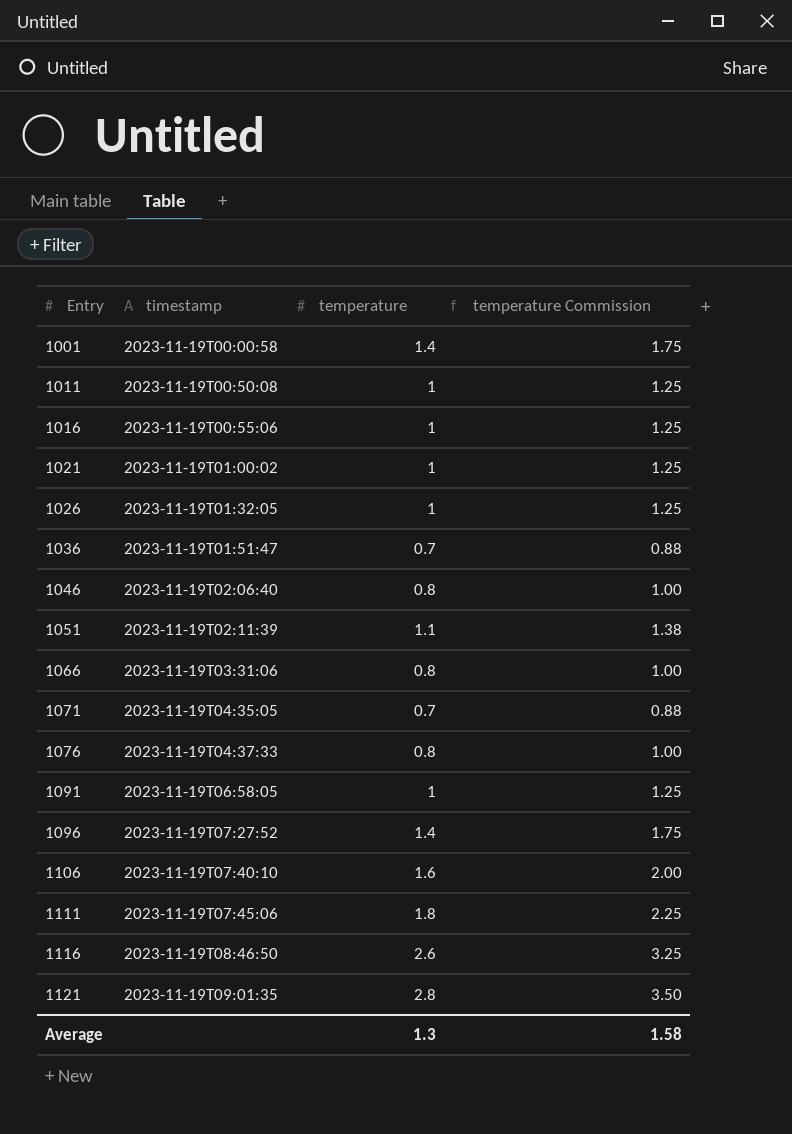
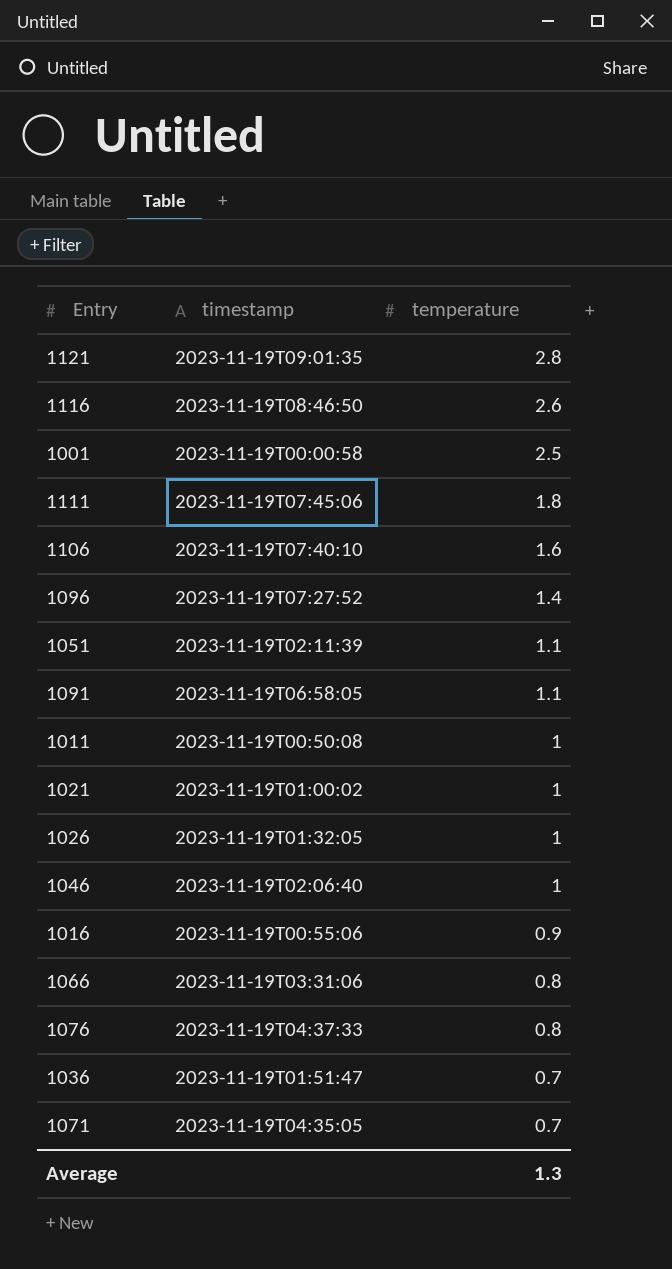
row order: Entry ascending -> temperature descending
column temperature Commission | formula: [temperature] * 1.25 -> none
1001 | temperature: 1.4 -> 2.5
1091 | temperature: 1 -> 1.1
1046 | temperature: 0.8 -> 1
1016 | temperature: 1 -> 0.9

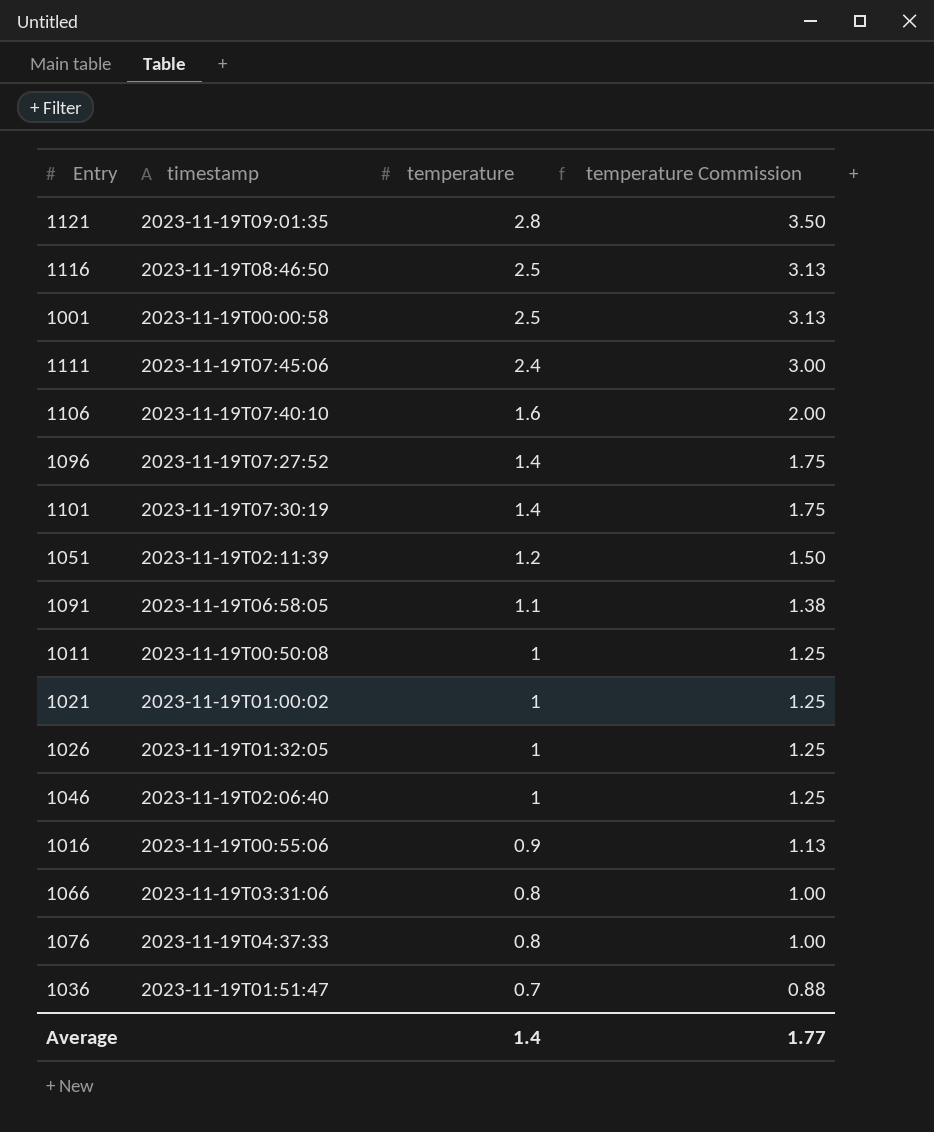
column temperature Commission | formula: none -> [temperature] * 1.25
row 1071: 2023-11-19T04:35:05 | 0.7 -> none
1116 | temperature: 2.6 -> 2.5
1111 | temperature: 1.8 -> 2.4
row 1101: none -> 2023-11-19T07:30:19 | 1.4 | 1.75
1051 | temperature: 1.1 -> 1.2
Average | temperature: 1.3 -> 1.4

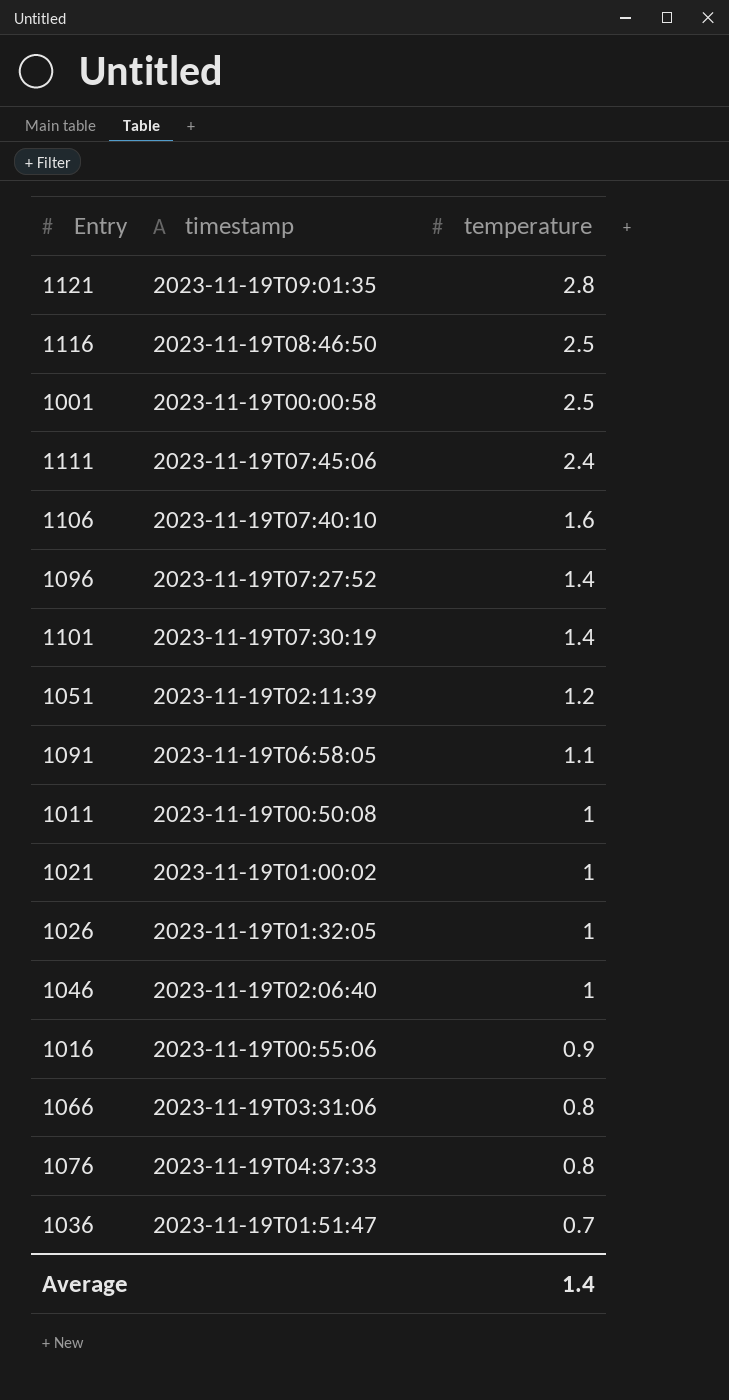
column temperature Commission | formula: [temperature] * 1.25 -> none

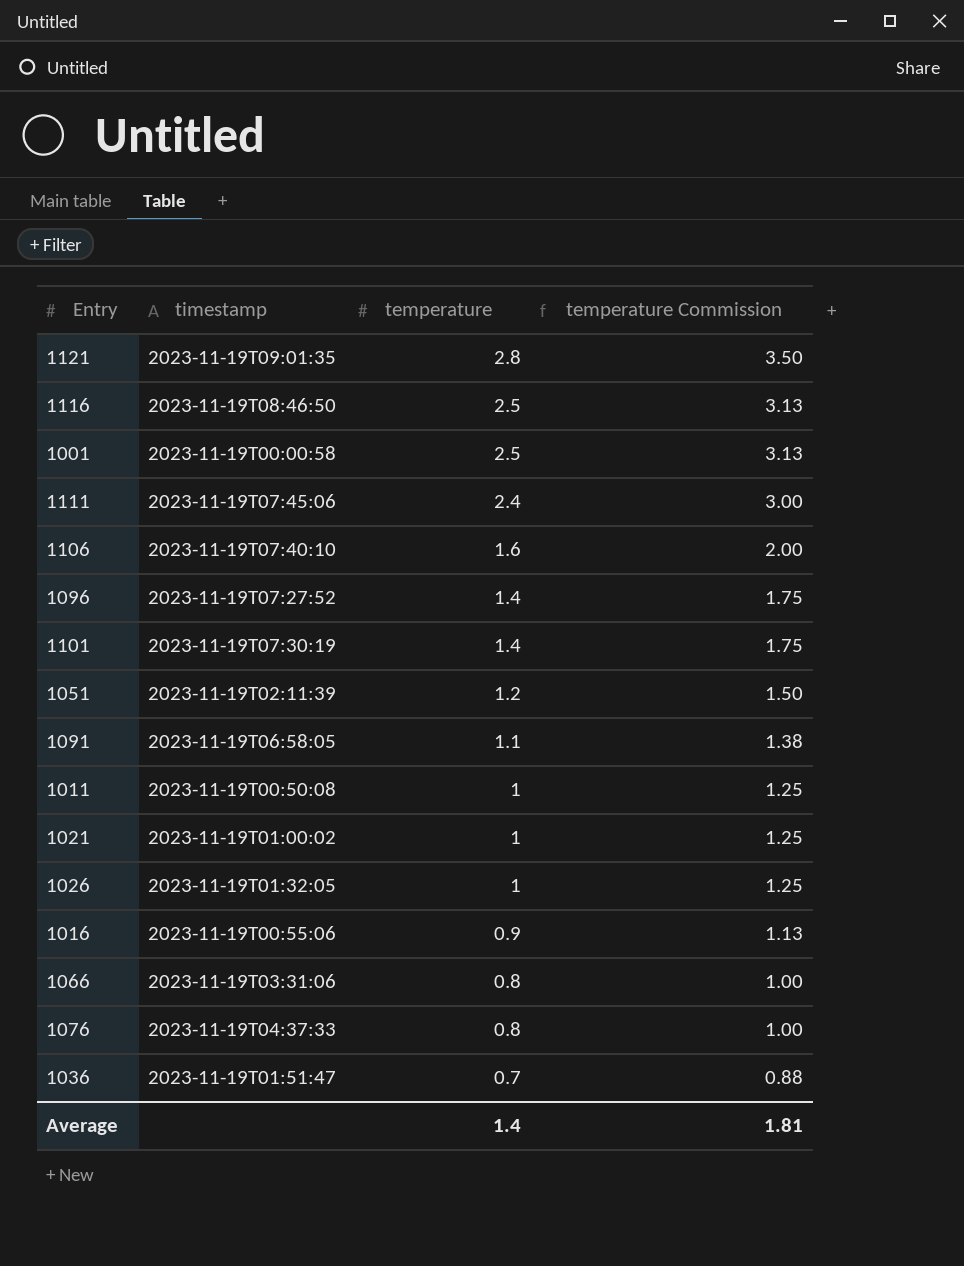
column temperature Commission | formula: none -> [temperature] * 1.25
row 1046: 2023-11-19T02:06:40 | 1 -> none

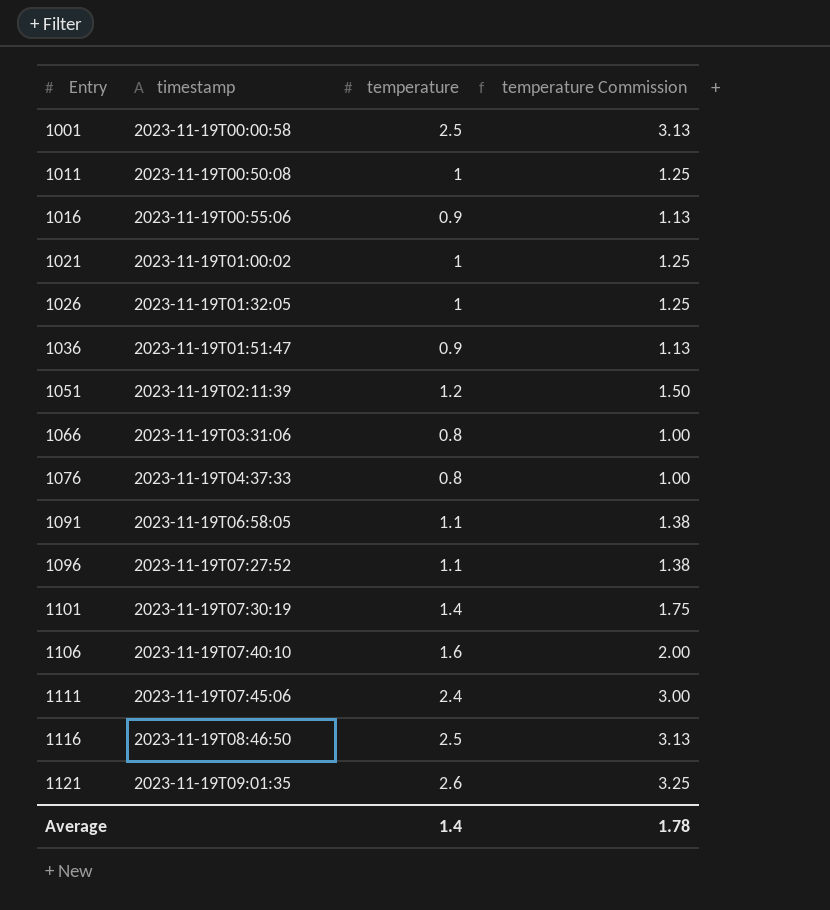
row order: temperature descending -> Entry ascending
1036 | temperature: 0.7 -> 0.9
1036 | temperature Commission: 0.88 -> 1.13
1096 | temperature: 1.4 -> 1.1
1096 | temperature Commission: 1.75 -> 1.38
1121 | temperature: 2.8 -> 2.6
1121 | temperature Commission: 3.50 -> 3.25
Average | temperature Commission: 1.81 -> 1.78

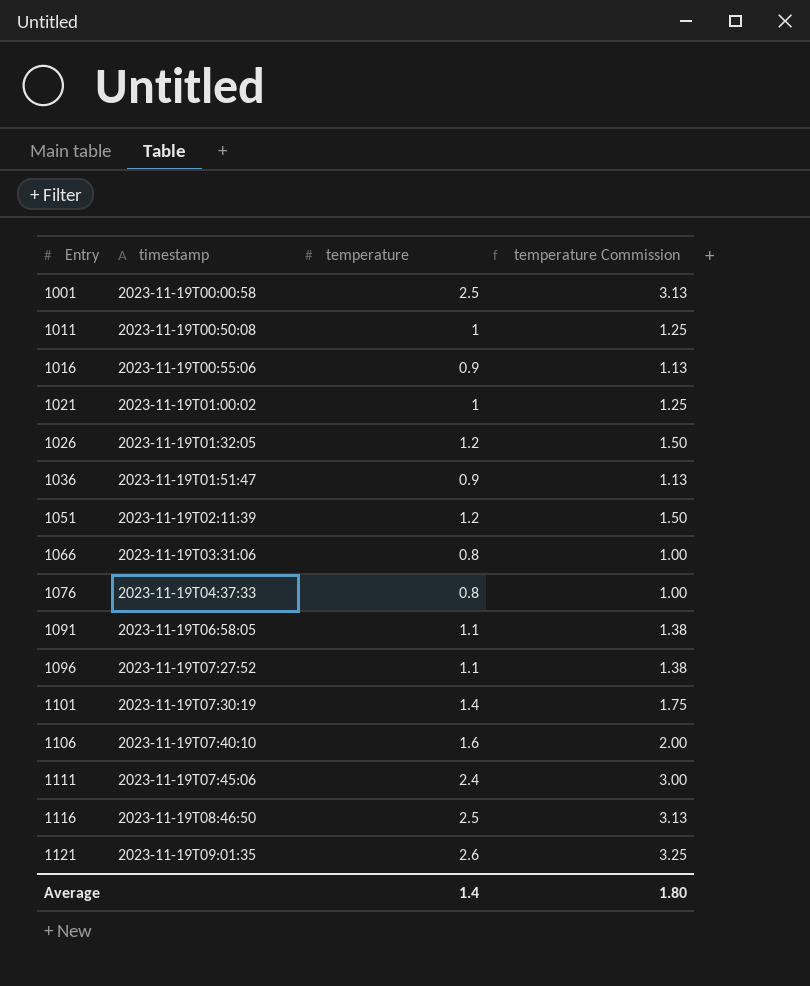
1026 | temperature: 1 -> 1.2
1026 | temperature Commission: 1.25 -> 1.50
Average | temperature Commission: 1.78 -> 1.80

